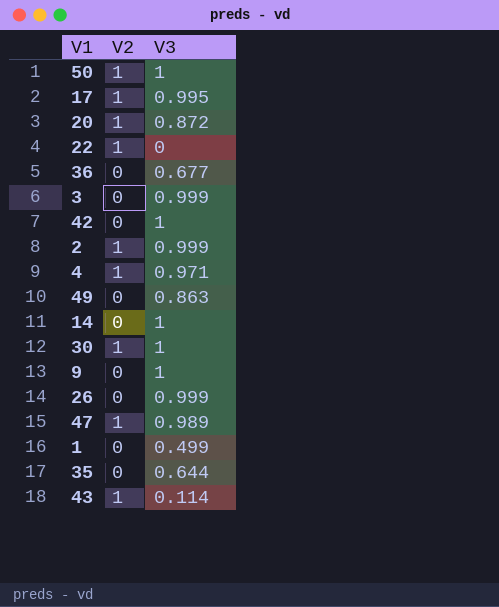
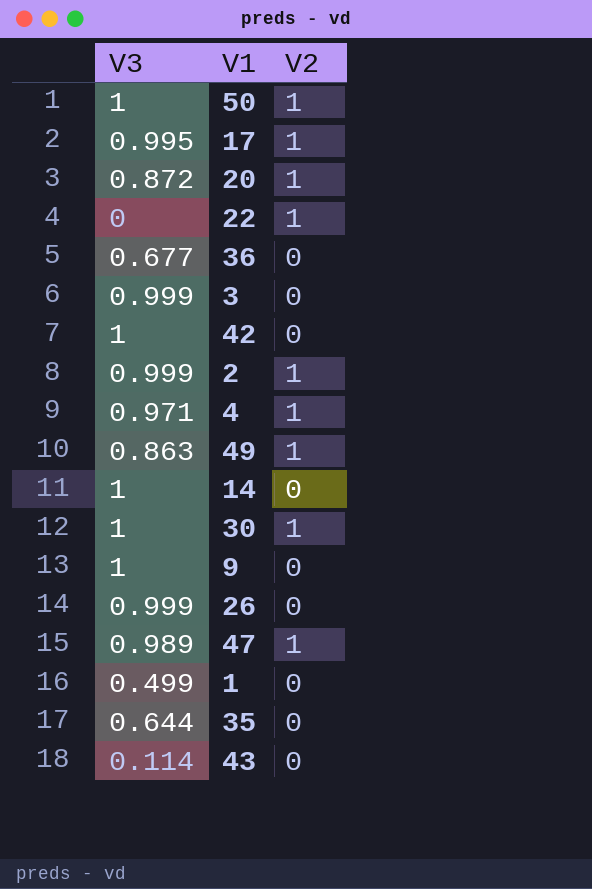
column V3 | position: 3 -> 1
49 | V2: 0 -> 1
43 | V2: 1 -> 0

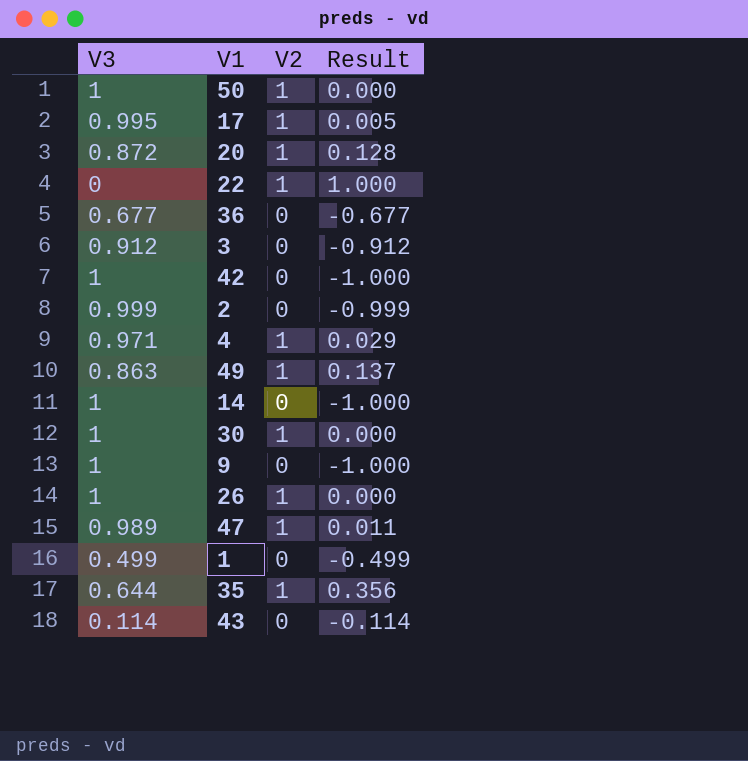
column Result | formula: none -> [V2] - [V3]
3 | V3: 0.999 -> 0.912
2 | V2: 1 -> 0
26 | V3: 0.999 -> 1
26 | V2: 0 -> 1
35 | V2: 0 -> 1

